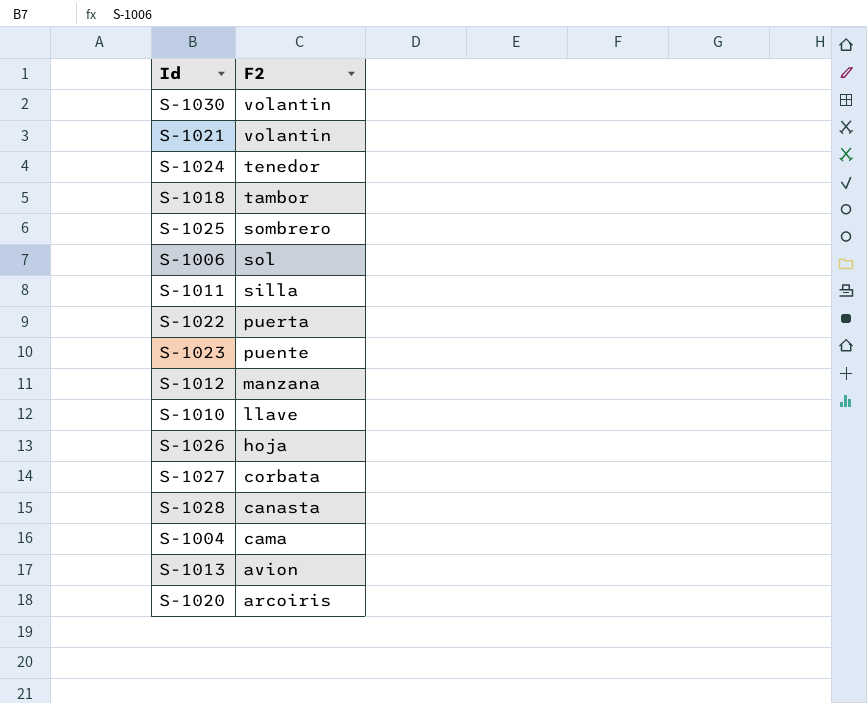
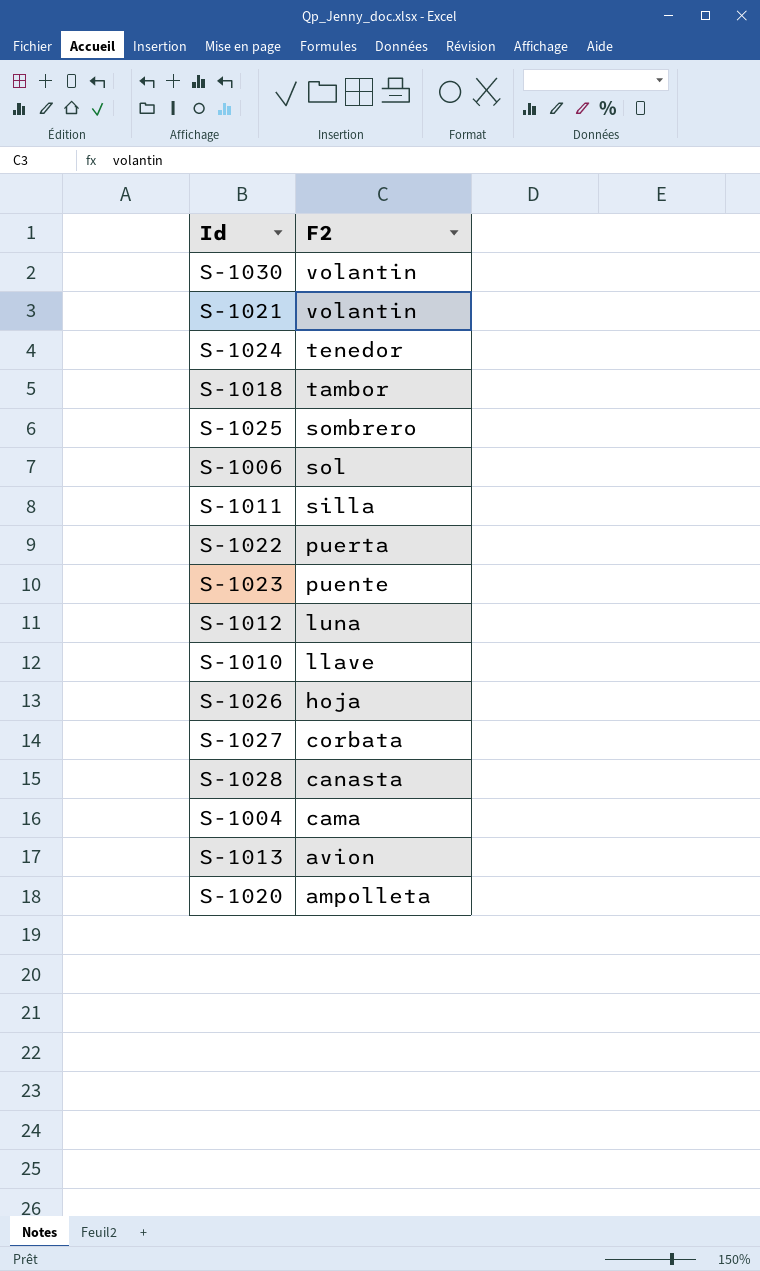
S-1012 | F2: manzana -> luna
S-1020 | F2: arcoiris -> ampolleta

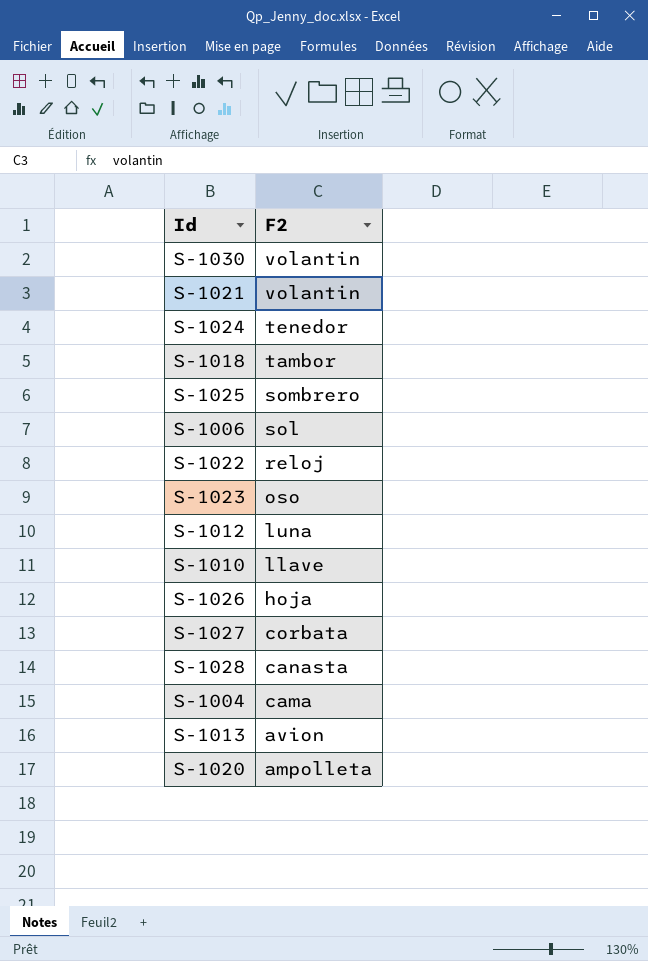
row S-1011: silla -> none
S-1022 | F2: puerta -> reloj
S-1023 | F2: puente -> oso

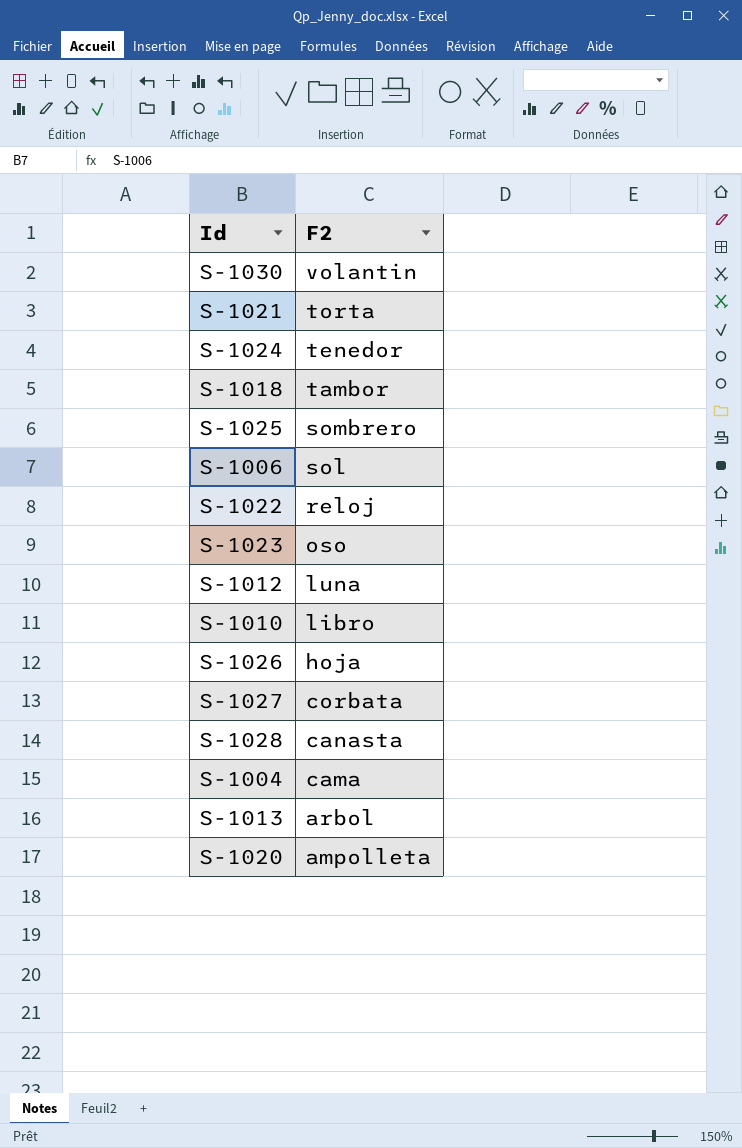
S-1021 | F2: volantin -> torta
S-1010 | F2: llave -> libro
S-1013 | F2: avion -> arbol

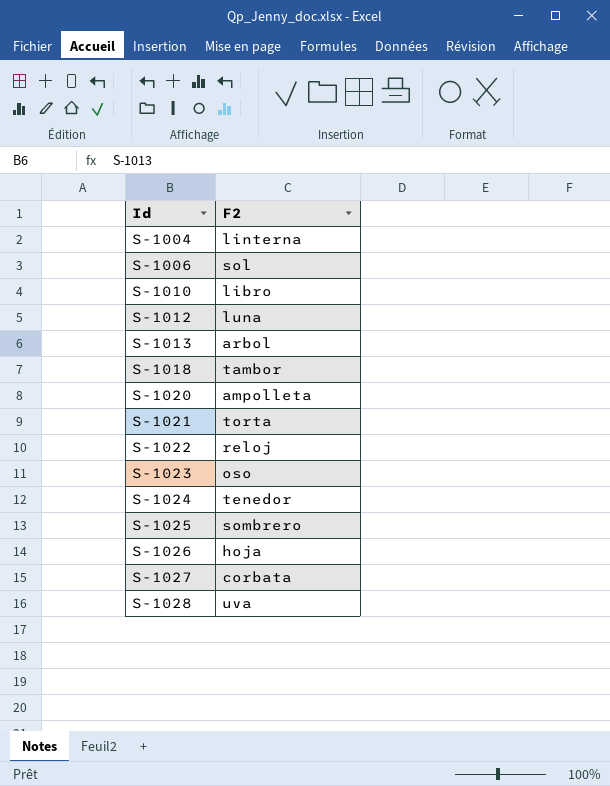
row order: F2 descending -> Id ascending
row S-1030: volantin -> none
S-1004 | F2: cama -> linterna
S-1028 | F2: canasta -> uva

